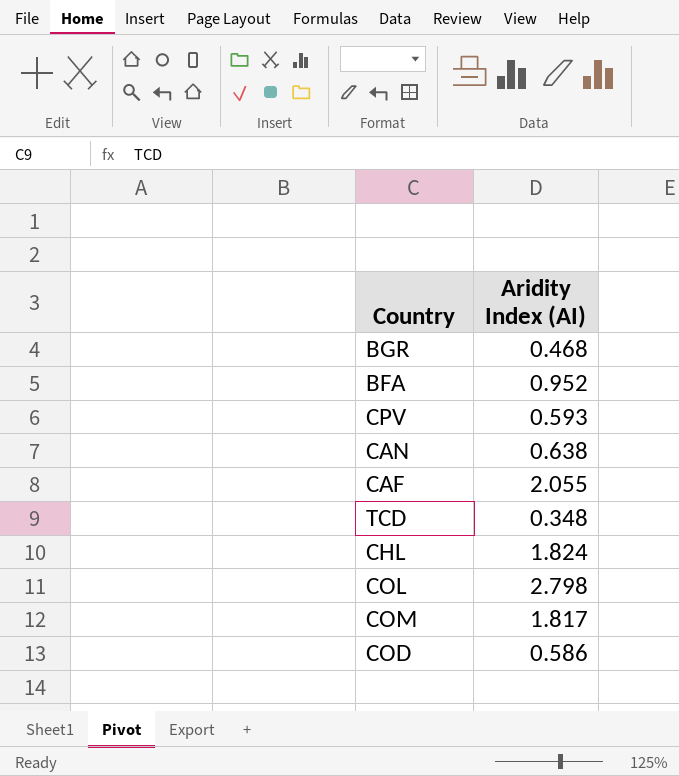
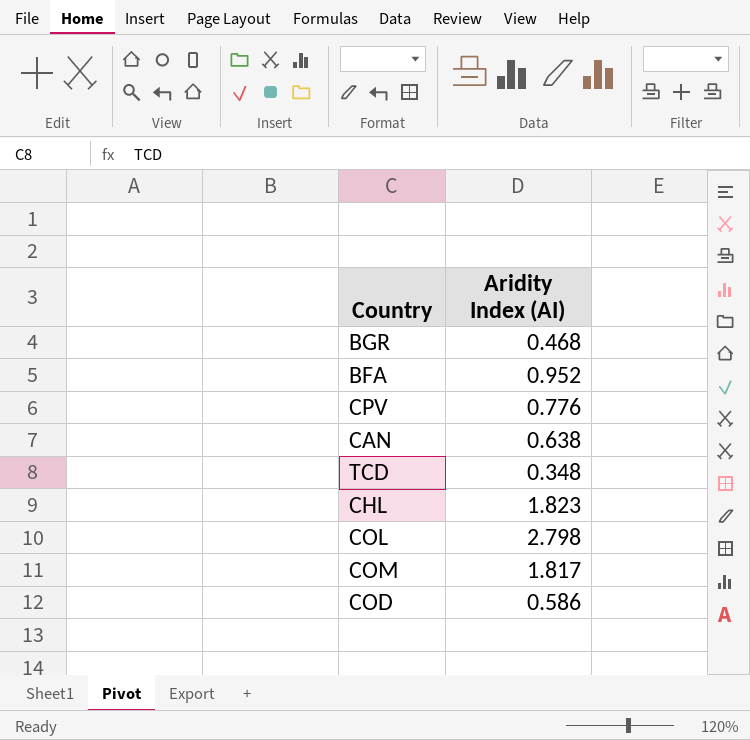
row CAF: 2.055 -> none
CPV | Aridity Index (AI): 0.593 -> 0.776
CHL | Aridity Index (AI): 1.824 -> 1.823

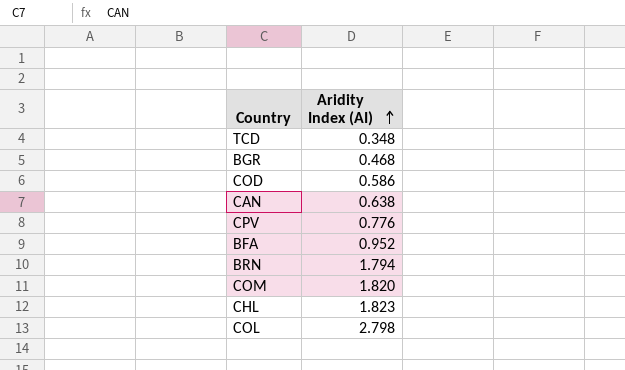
row order: none -> Aridity Index (AI) ascending
row BRN: none -> 1.794
COM | Aridity Index (AI): 1.817 -> 1.820

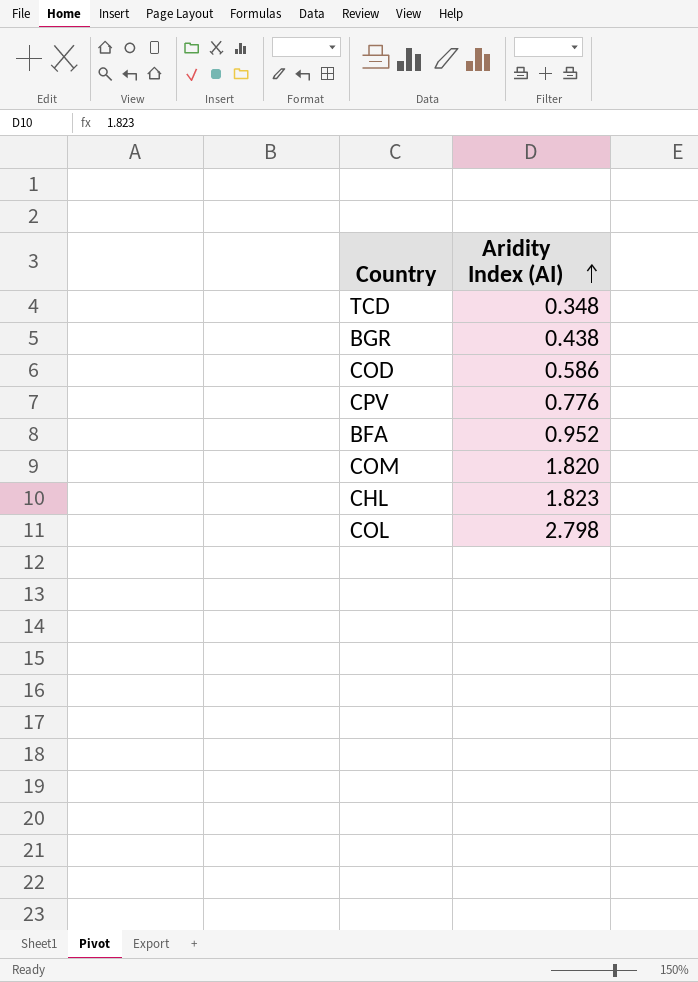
row CAN: 0.638 -> none
row BRN: 1.794 -> none
BGR | Aridity Index (AI): 0.468 -> 0.438

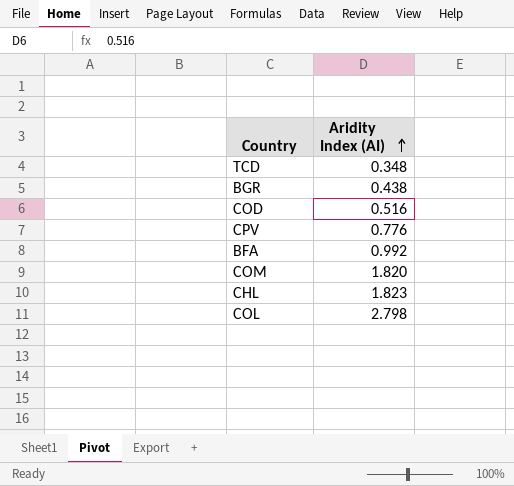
COD | Aridity Index (AI): 0.586 -> 0.516
BFA | Aridity Index (AI): 0.952 -> 0.992

